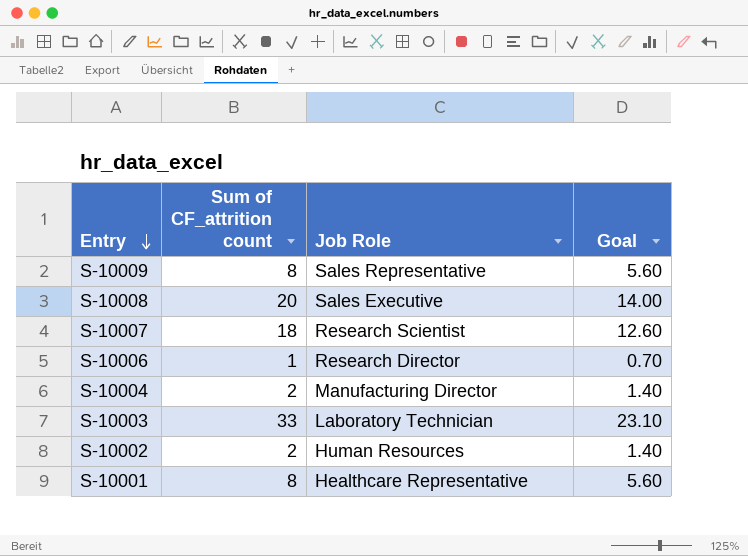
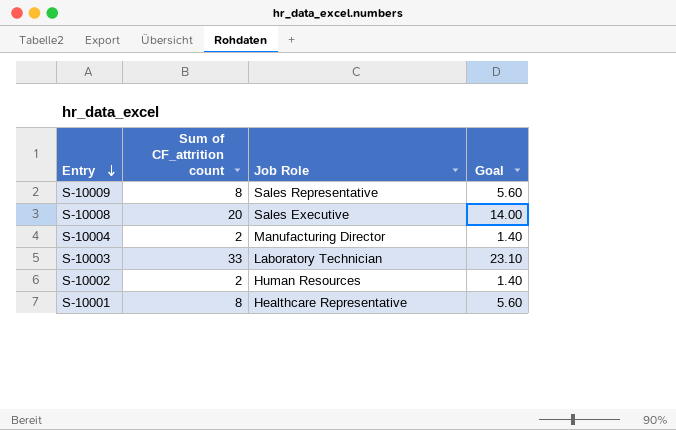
row S-10007: 18 | Research Scientist | 12.60 -> none
row S-10006: 1 | Research Director | 0.70 -> none

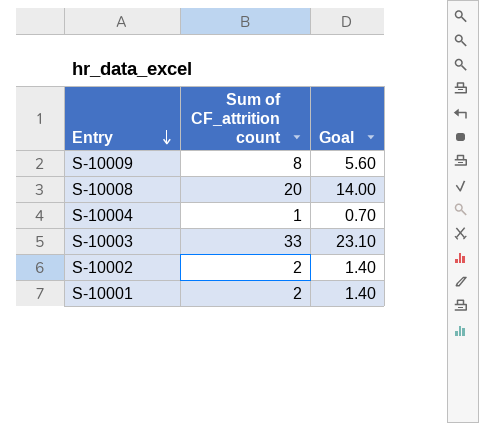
column Job Role | position: 3 -> none
S-10004 | Sum of CF_attrition count: 2 -> 1
S-10004 | Goal: 1.40 -> 0.70
S-10001 | Sum of CF_attrition count: 8 -> 2
S-10001 | Goal: 5.60 -> 1.40

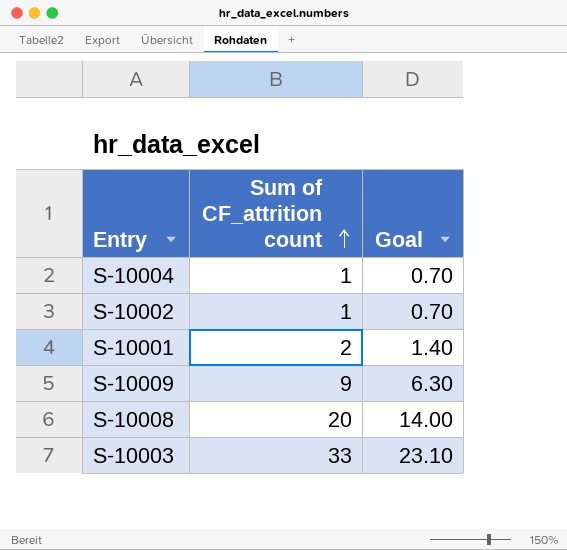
row order: Entry descending -> Sum of CF_attrition count ascending
S-10002 | Sum of CF_attrition count: 2 -> 1
S-10002 | Goal: 1.40 -> 0.70
S-10009 | Sum of CF_attrition count: 8 -> 9
S-10009 | Goal: 5.60 -> 6.30

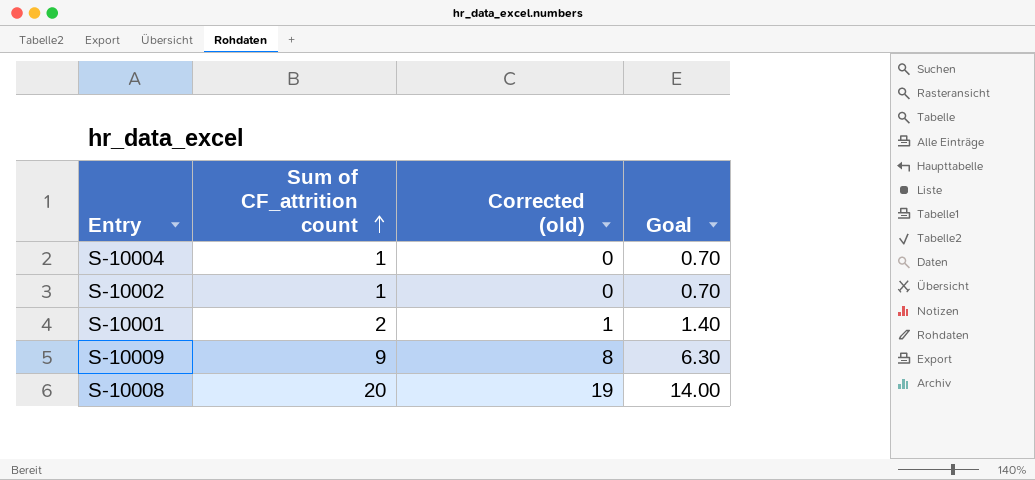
column Corrected (old) | formula: none -> [Sum of CF_attrition count] - 1
row S-10003: 33 | 23.10 -> none

